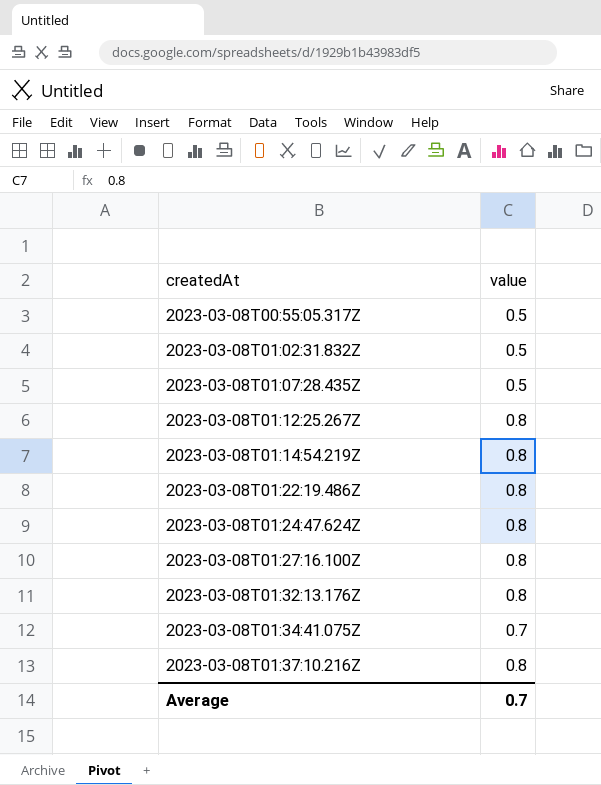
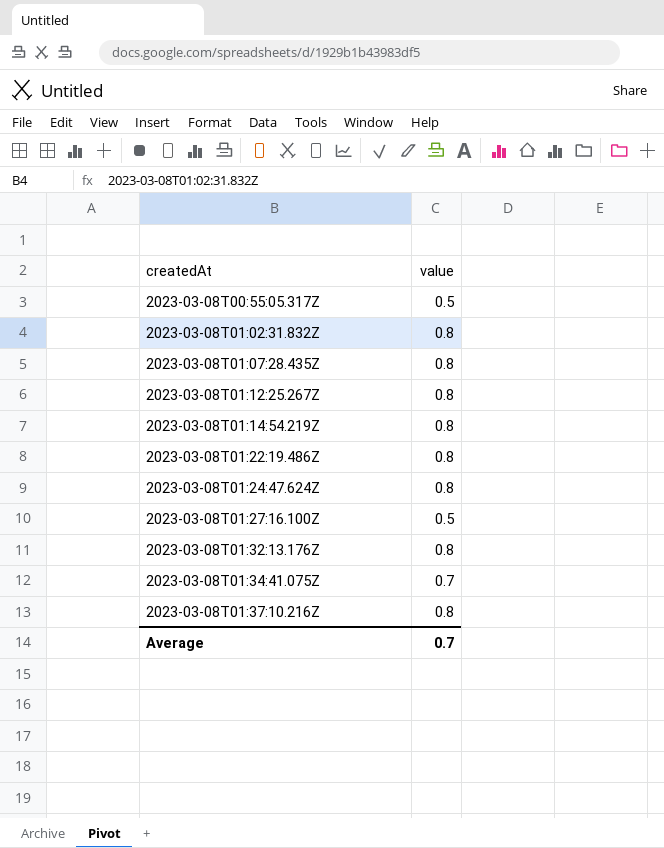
2023-03-08T01:02:31.832Z | value: 0.5 -> 0.8
2023-03-08T01:07:28.435Z | value: 0.5 -> 0.8
2023-03-08T01:27:16.100Z | value: 0.8 -> 0.5

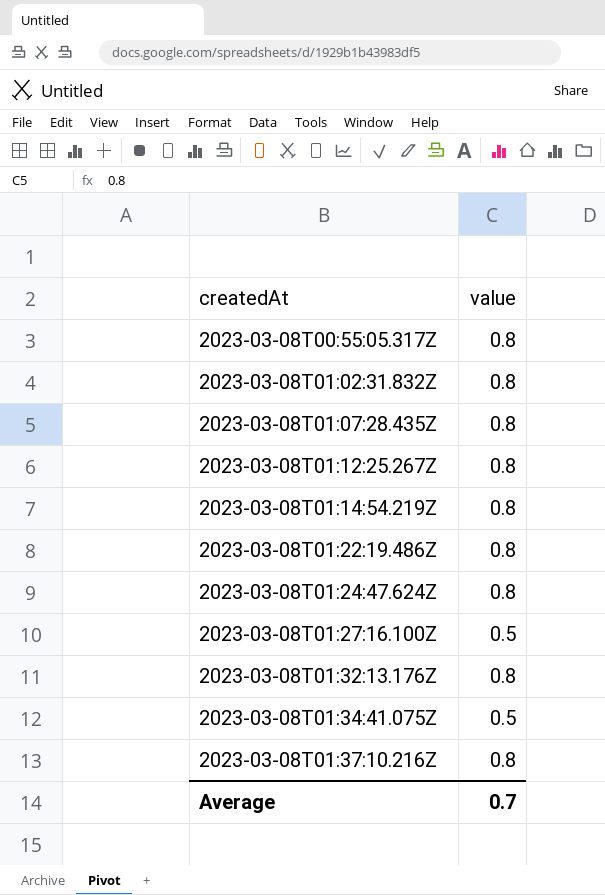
2023-03-08T00:55:05.317Z | value: 0.5 -> 0.8
2023-03-08T01:34:41.075Z | value: 0.7 -> 0.5

